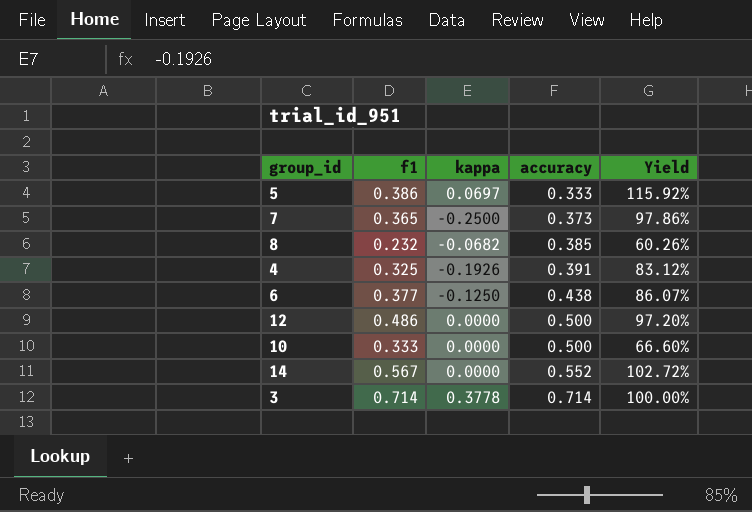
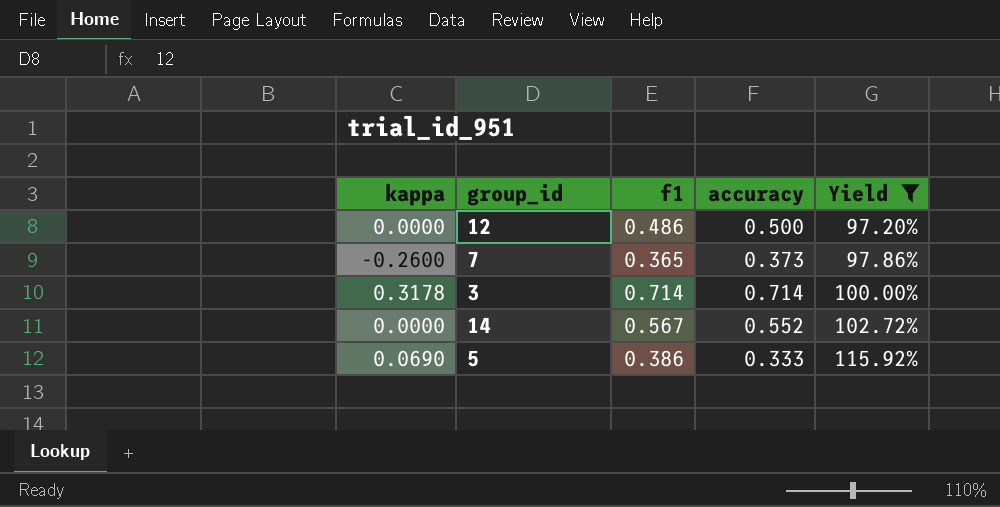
filter: none -> Yield >= 97.20%
row order: accuracy ascending -> Yield ascending
column kappa | position: 3 -> 1
7 | kappa: -0.2500 -> -0.2600
3 | kappa: 0.3778 -> 0.3178
5 | kappa: 0.0697 -> 0.0690

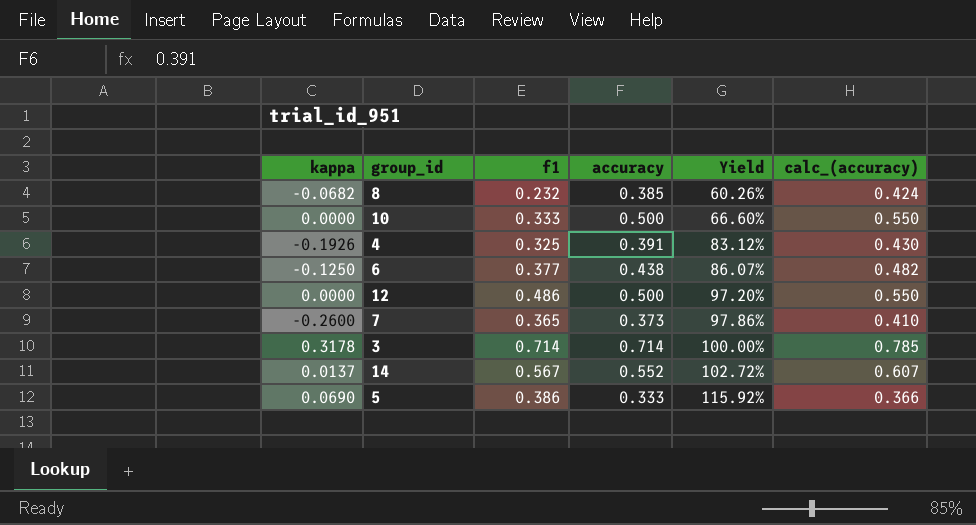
filter: Yield >= 97.20% -> none
column calc_(accuracy) | formula: none -> [accuracy] * 1.1
14 | kappa: 0.0000 -> 0.0137

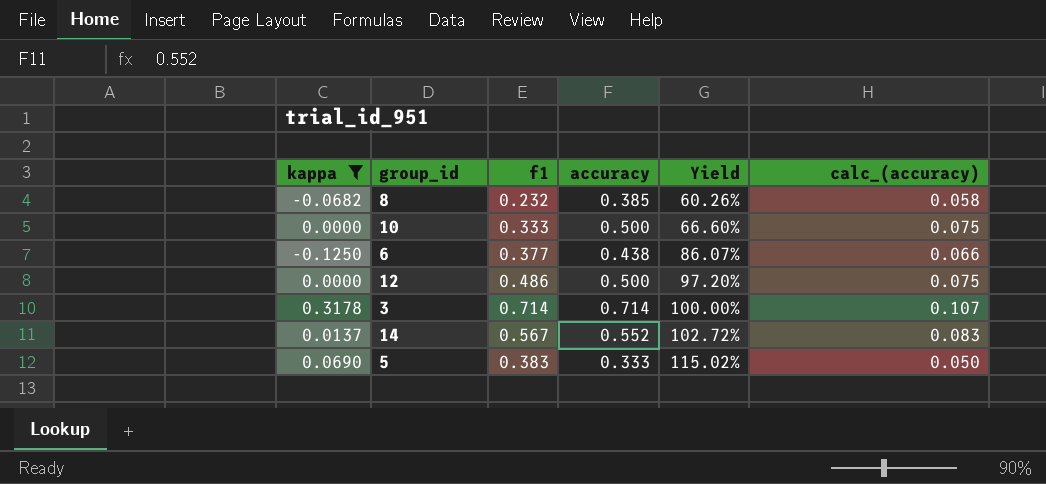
filter: none -> kappa >= -0.1250
column calc_(accuracy) | formula: [accuracy] * 1.1 -> [accuracy] * 0.15
5 | f1: 0.386 -> 0.383
5 | Yield: 115.92% -> 115.02%

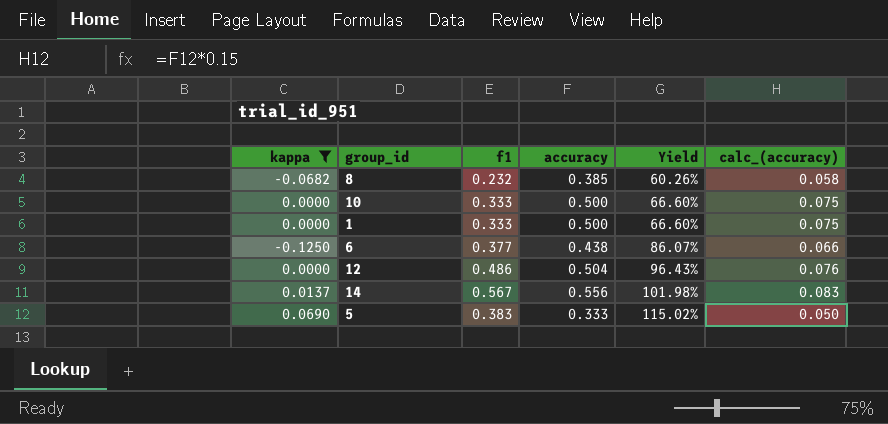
row 3: 0.3178 | 0.714 | 0.714 | 100.00% | 0.107 -> none
row 1: none -> 0.0000 | 0.333 | 0.500 | 66.60% | 0.075
12 | accuracy: 0.500 -> 0.504
12 | Yield: 97.20% -> 96.43%
12 | calc_(accuracy): 0.075 -> 0.076
14 | accuracy: 0.552 -> 0.556
14 | Yield: 102.72% -> 101.98%

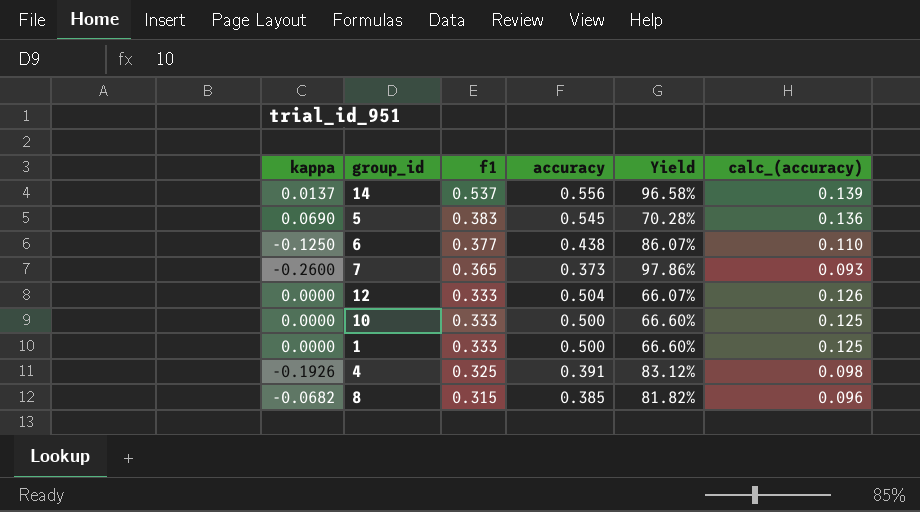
filter: kappa >= -0.1250 -> none
row order: Yield ascending -> f1 descending
column calc_(accuracy) | formula: [accuracy] * 0.15 -> [accuracy] * 0.25
14 | f1: 0.567 -> 0.537
14 | Yield: 101.98% -> 96.58%
5 | accuracy: 0.333 -> 0.545
5 | Yield: 115.02% -> 70.28%
12 | f1: 0.486 -> 0.333
12 | Yield: 96.43% -> 66.07%
8 | f1: 0.232 -> 0.315
8 | Yield: 60.26% -> 81.82%

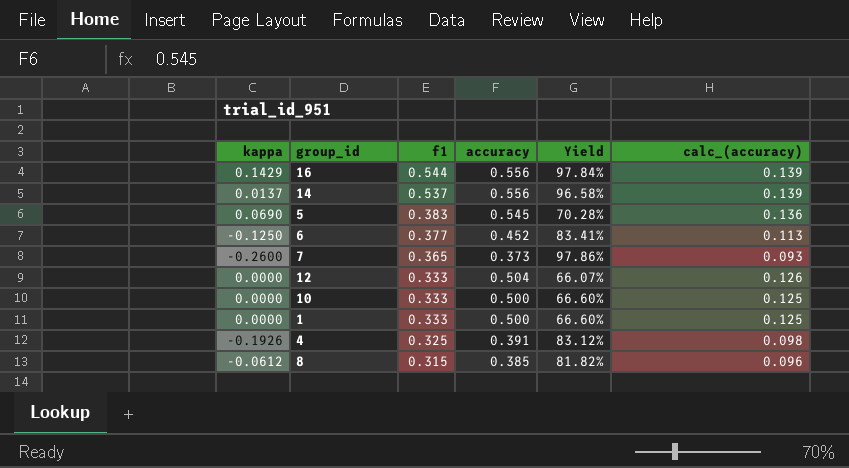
row 16: none -> 0.1429 | 0.544 | 0.556 | 97.84% | 0.139
6 | accuracy: 0.438 -> 0.452
6 | Yield: 86.07% -> 83.41%
6 | calc_(accuracy): 0.110 -> 0.113
8 | kappa: -0.0682 -> -0.0612

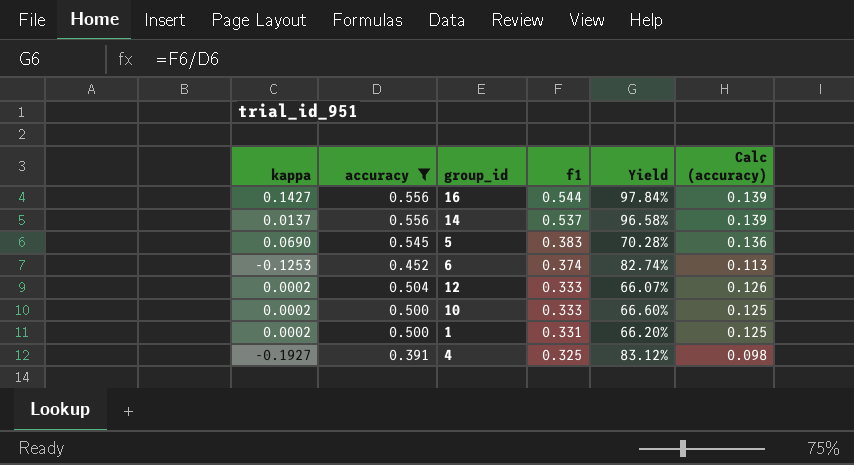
filter: none -> accuracy >= 0.391
column accuracy | position: 4 -> 2
column name: calc_(accuracy) -> Calc (accuracy)
16 | kappa: 0.1429 -> 0.1427
6 | kappa: -0.1250 -> -0.1253
6 | f1: 0.377 -> 0.374
6 | Yield: 83.41% -> 82.74%
12 | kappa: 0.0000 -> 0.0002
10 | kappa: 0.0000 -> 0.0002
1 | kappa: 0.0000 -> 0.0002
1 | f1: 0.333 -> 0.331
1 | Yield: 66.60% -> 66.20%
4 | kappa: -0.1926 -> -0.1927

